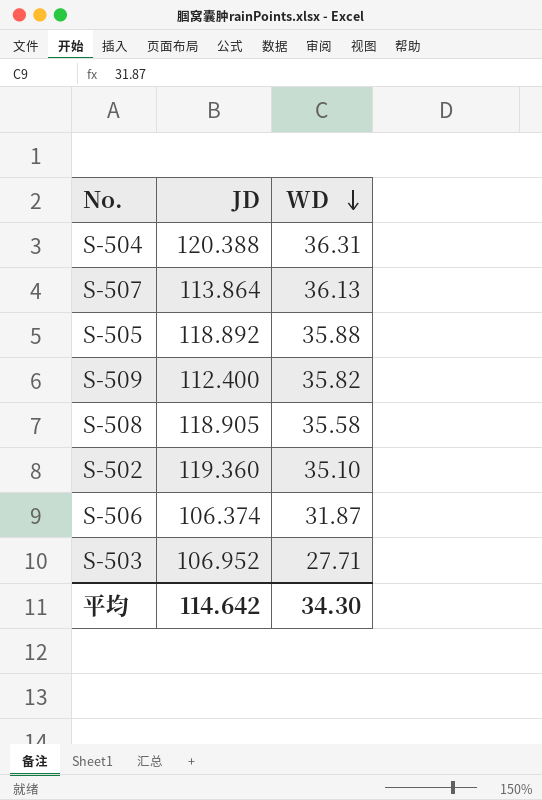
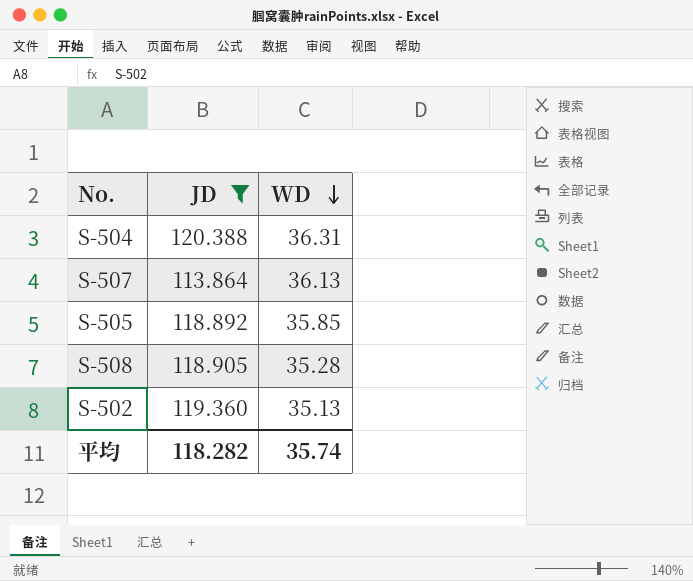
filter: none -> JD >= 113.864
S-505 | WD: 35.88 -> 35.85
S-508 | WD: 35.58 -> 35.28
S-502 | WD: 35.10 -> 35.13
平均 | JD: 114.642 -> 118.282
平均 | WD: 34.30 -> 35.74

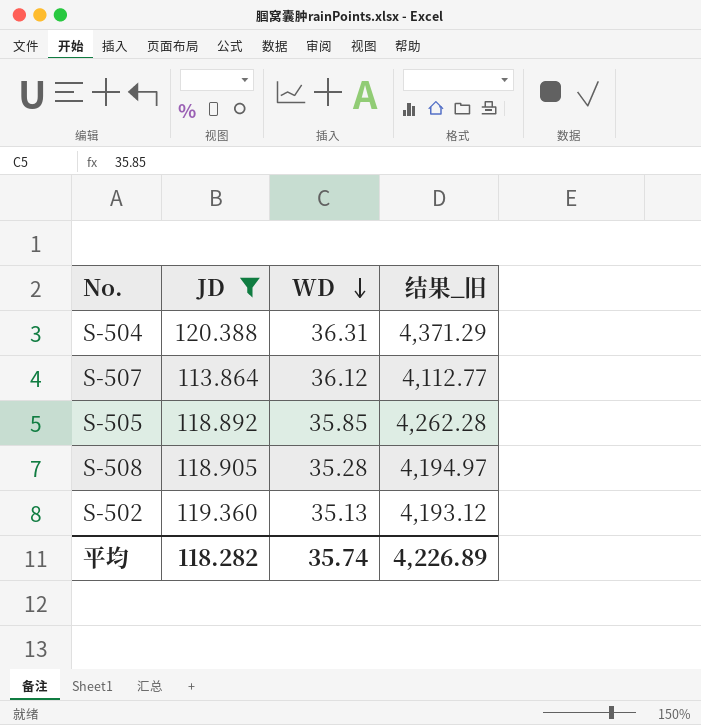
column 结果_旧 | formula: none -> [JD] * [WD]
S-507 | WD: 36.13 -> 36.12

